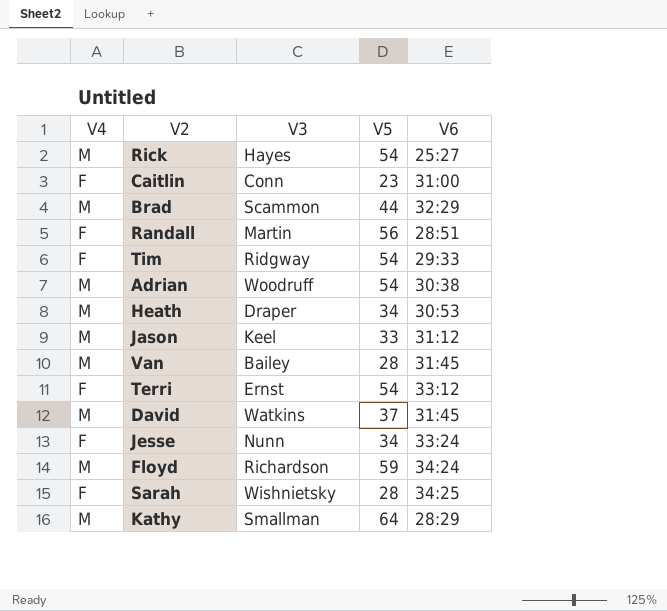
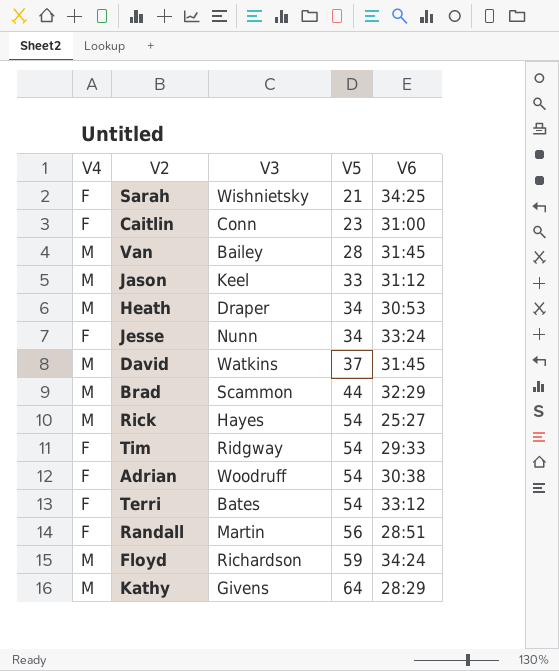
row order: none -> V5 ascending
Sarah | V5: 28 -> 21
Adrian | V4: M -> F
Terri | V3: Ernst -> Bates
Kathy | V3: Smallman -> Givens

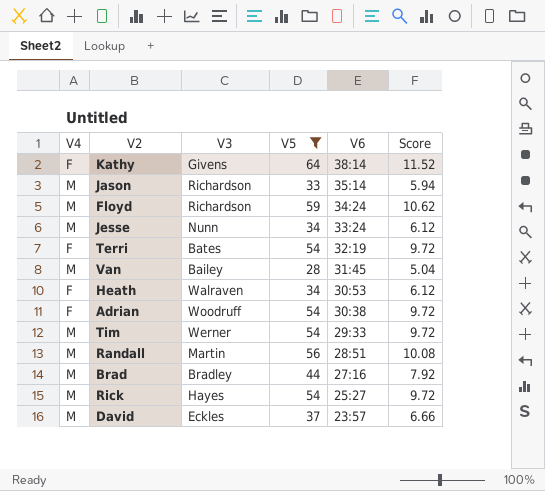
filter: none -> V5 >= 28
row order: V5 ascending -> V6 descending
column Score | formula: none -> [V5] * 0.18
Kathy | V4: M -> F
Kathy | V6: 28:29 -> 38:14
Jason | V3: Keel -> Richardson
Jason | V6: 31:12 -> 35:14
Jesse | V4: F -> M
Terri | V6: 33:12 -> 32:19
Heath | V4: M -> F
Heath | V3: Draper -> Walraven
Tim | V4: F -> M
Tim | V3: Ridgway -> Werner
Randall | V4: F -> M
Brad | V3: Scammon -> Bradley
Brad | V6: 32:29 -> 27:16
David | V3: Watkins -> Eckles
David | V6: 31:45 -> 23:57

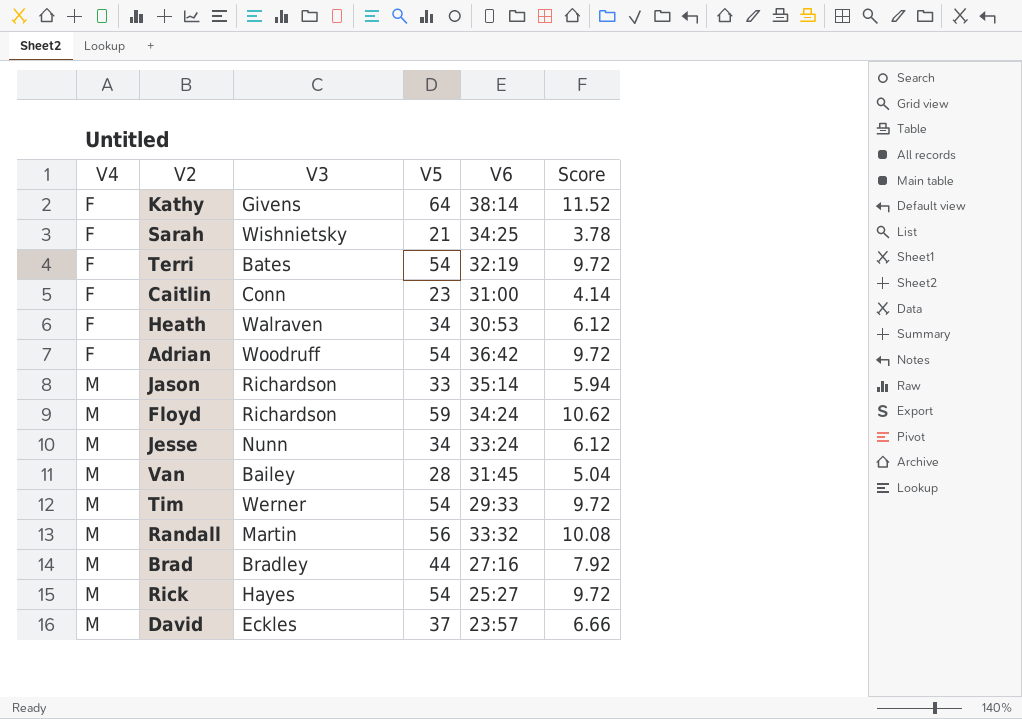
filter: V5 >= 28 -> none
row order: V6 descending -> V4 ascending
Adrian | V6: 30:38 -> 36:42
Randall | V6: 28:51 -> 33:32

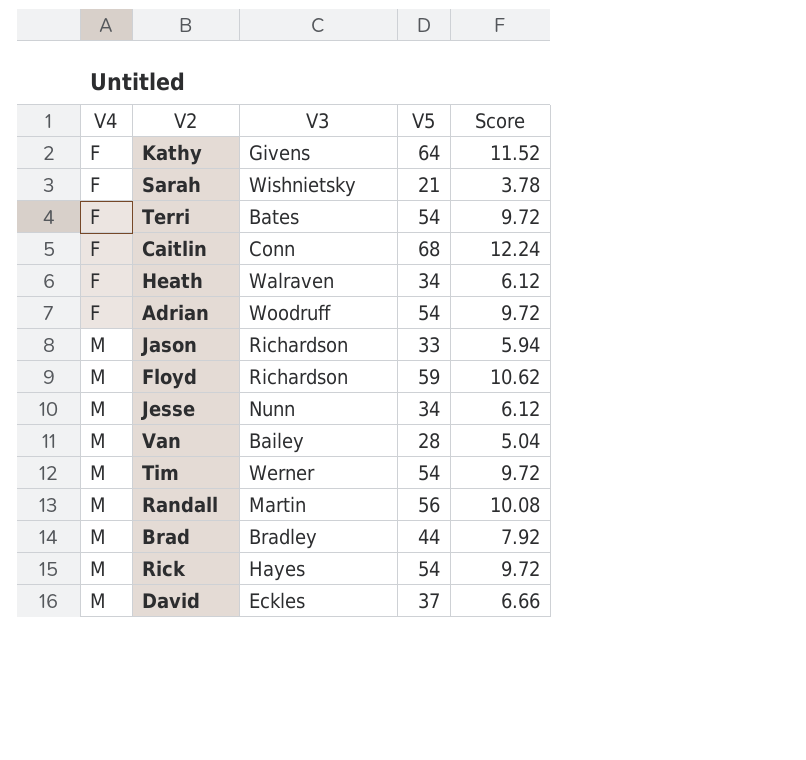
column V6 | position: 5 -> none
Caitlin | V5: 23 -> 68
Caitlin | Score: 4.14 -> 12.24

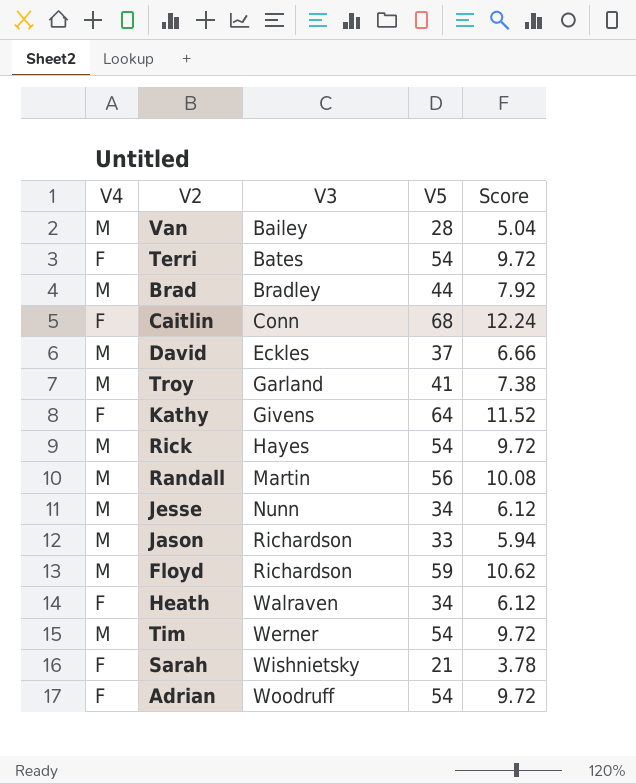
row order: V4 ascending -> V3 ascending
row Troy: none -> M | Garland | 41 | 7.38

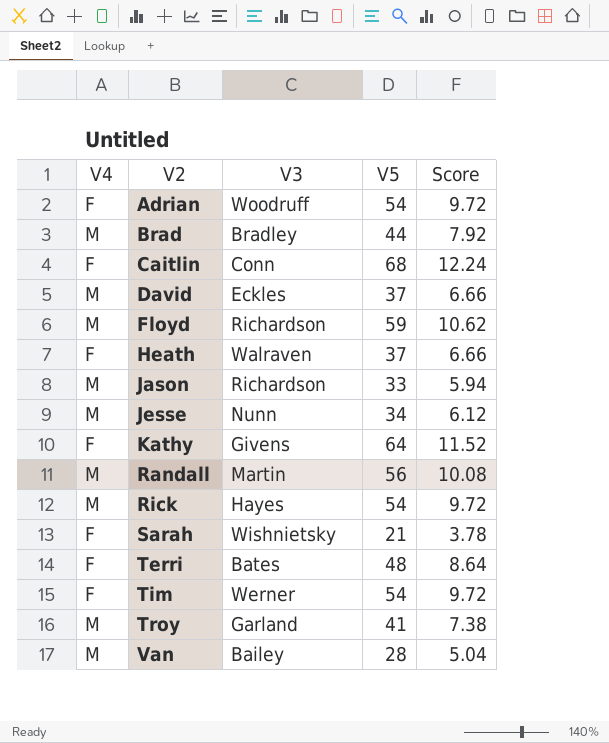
row order: V3 ascending -> V2 ascending
Heath | V5: 34 -> 37
Heath | Score: 6.12 -> 6.66
Terri | V5: 54 -> 48
Terri | Score: 9.72 -> 8.64
Tim | V4: M -> F

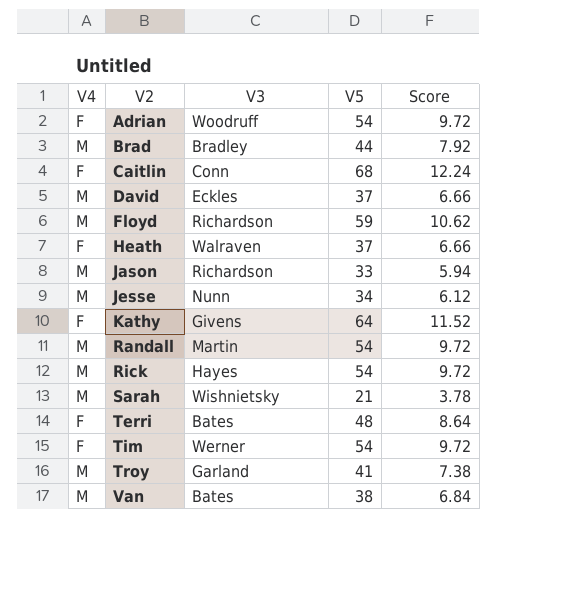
Randall | V5: 56 -> 54
Randall | Score: 10.08 -> 9.72
Sarah | V4: F -> M
Van | V3: Bailey -> Bates
Van | V5: 28 -> 38
Van | Score: 5.04 -> 6.84

